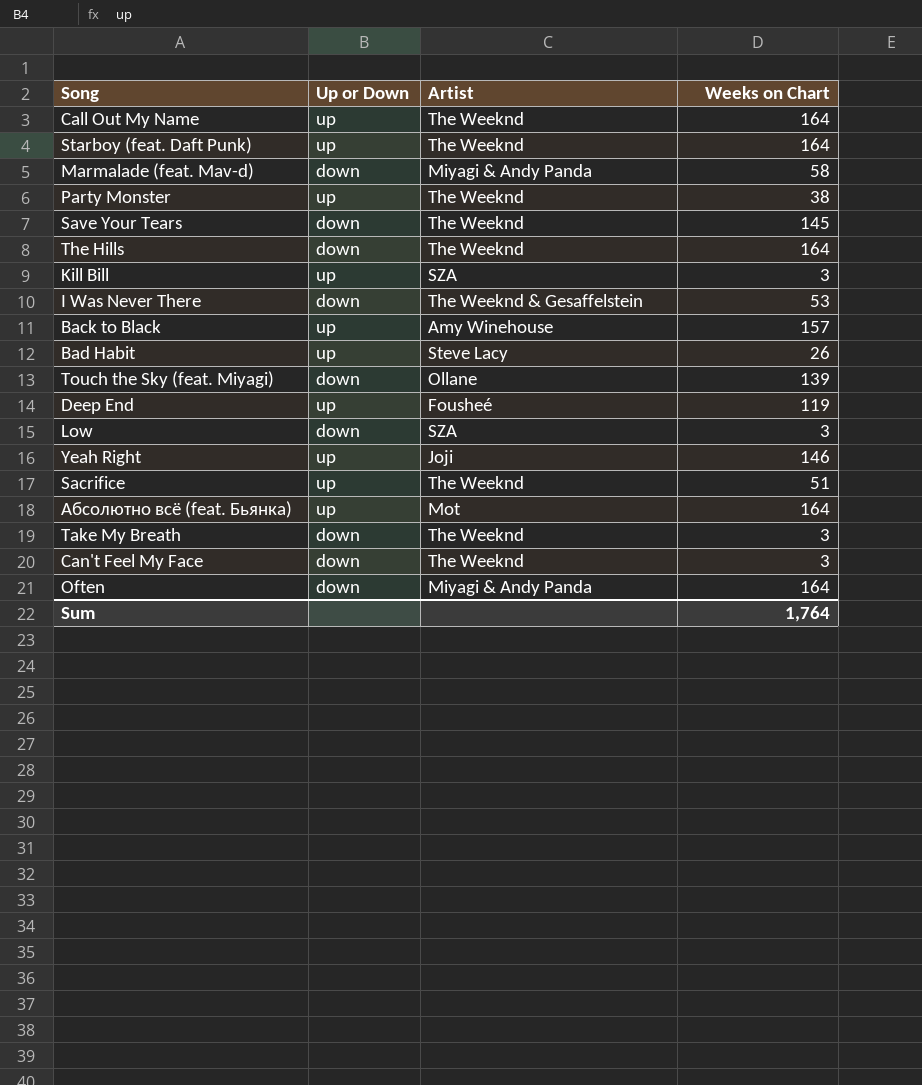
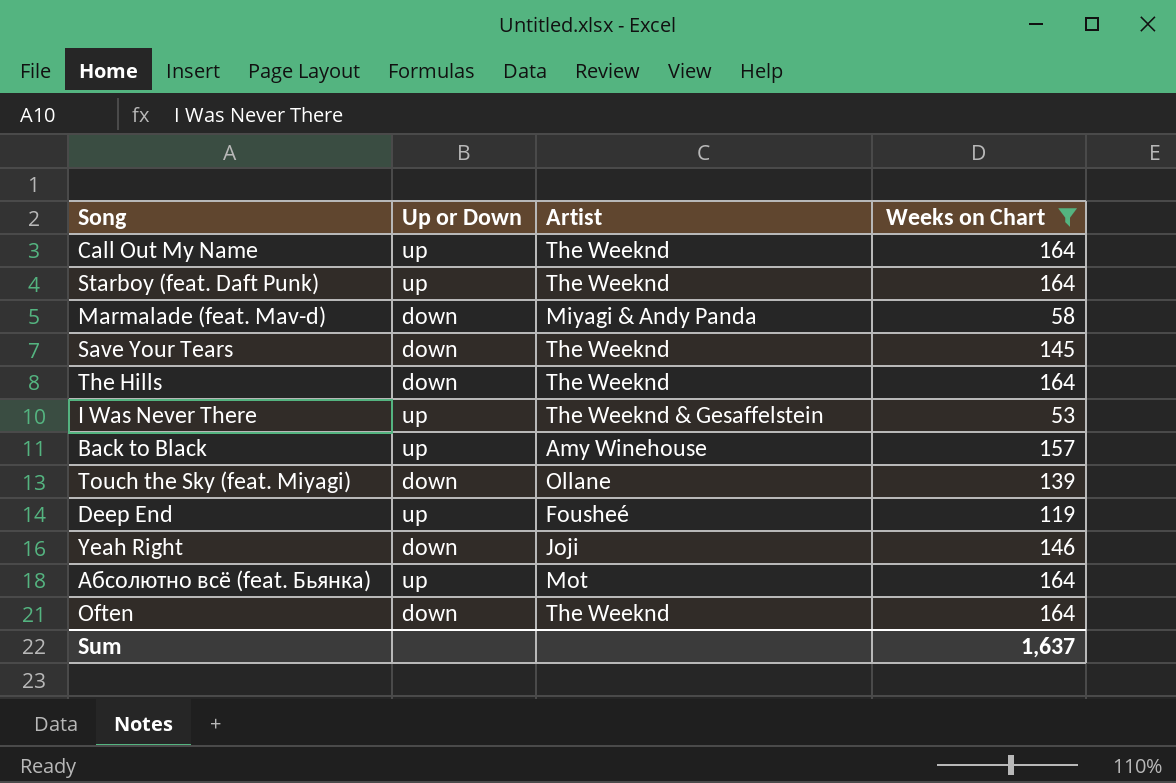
filter: none -> Weeks on Chart >= 53
I Was Never There | Up or Down: down -> up
Yeah Right | Up or Down: up -> down
Often | Artist: Miyagi & Andy Panda -> The Weeknd
Sum | Weeks on Chart: 1,764 -> 1,637

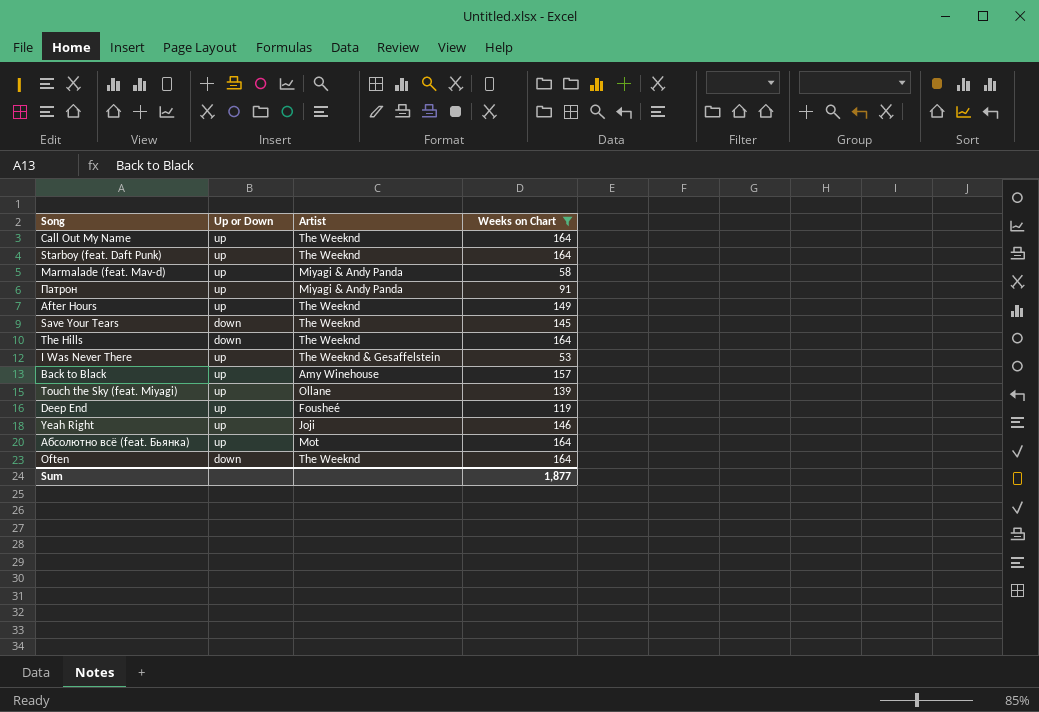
Marmalade (feat. Mav-d) | Up or Down: down -> up
row Патрон: none -> up | Miyagi & Andy Panda | 91
row After Hours: none -> up | The Weeknd | 149
Touch the Sky (feat. Miyagi) | Up or Down: down -> up
Yeah Right | Up or Down: down -> up
Sum | Weeks on Chart: 1,637 -> 1,877

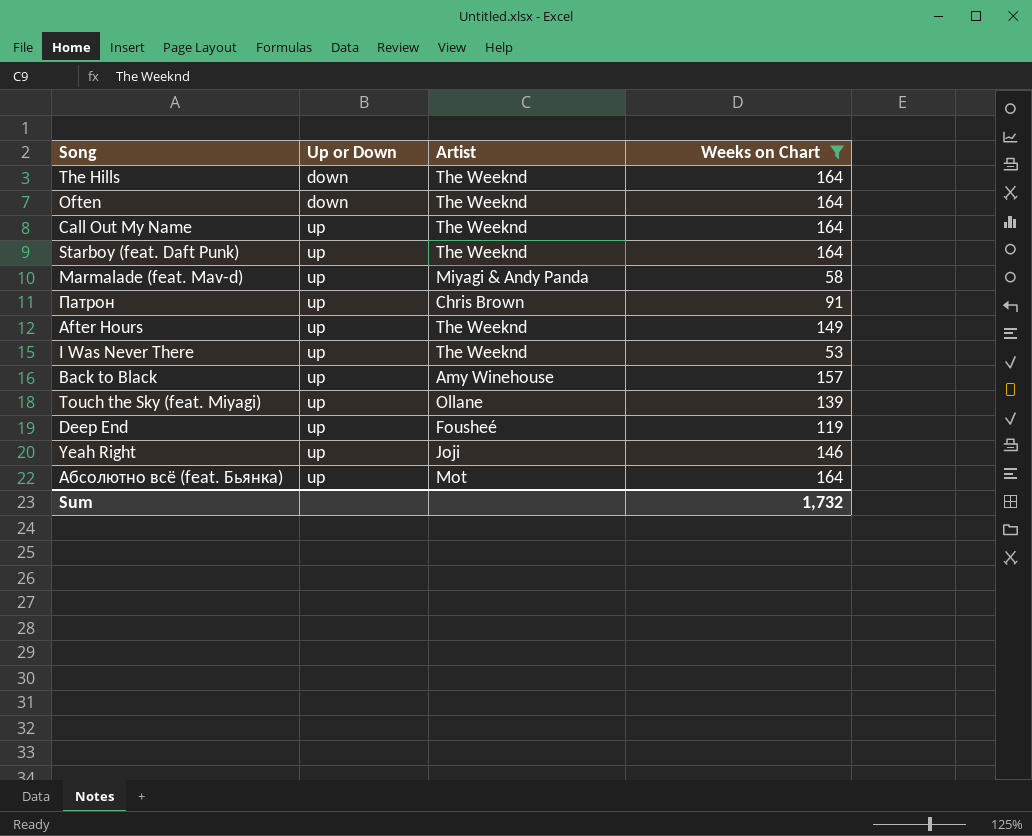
row order: none -> Up or Down ascending
row Save Your Tears: down | The Weeknd | 145 -> none
Патрон | Artist: Miyagi & Andy Panda -> Chris Brown
I Was Never There | Artist: The Weeknd & Gesaffelstein -> The Weeknd
Sum | Weeks on Chart: 1,877 -> 1,732

